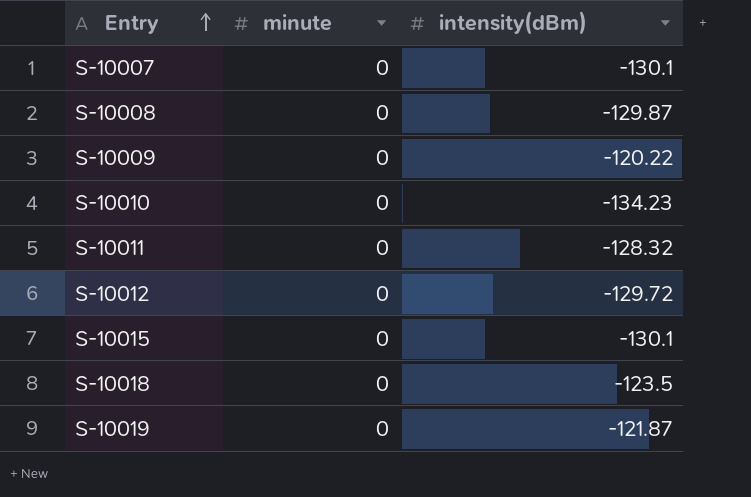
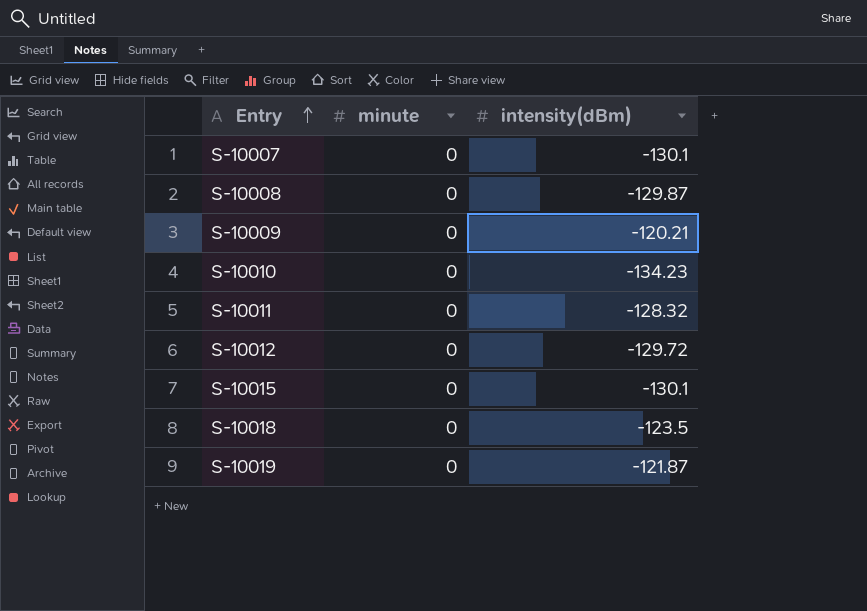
S-10009 | intensity(dBm): -120.22 -> -120.21

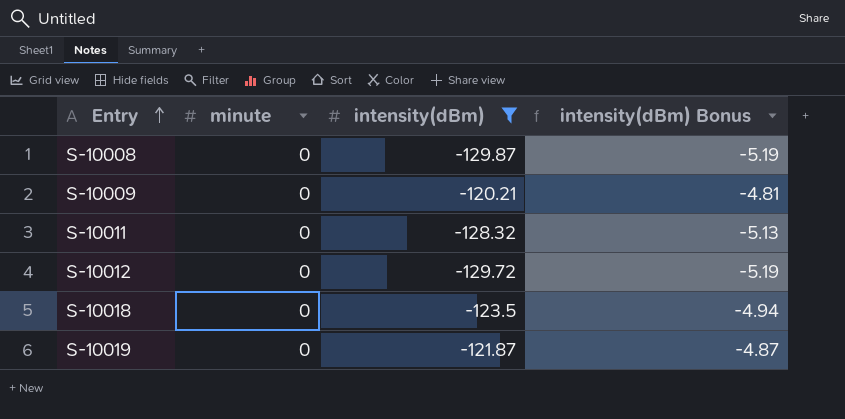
filter: none -> intensity(dBm) >= -129.87
column intensity(dBm) Bonus | formula: none -> [intensity(dBm)] * 0.04

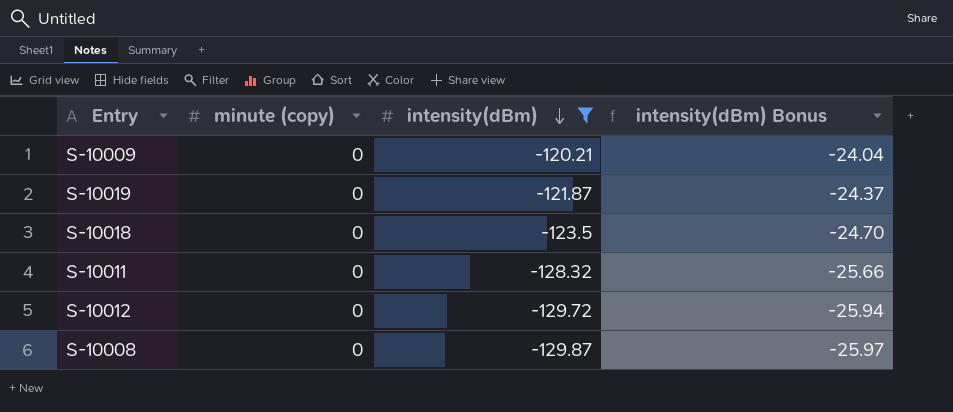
row order: Entry ascending -> intensity(dBm) descending
column name: minute -> minute (copy)
column intensity(dBm) Bonus | formula: [intensity(dBm)] * 0.04 -> [intensity(dBm)] * 0.2

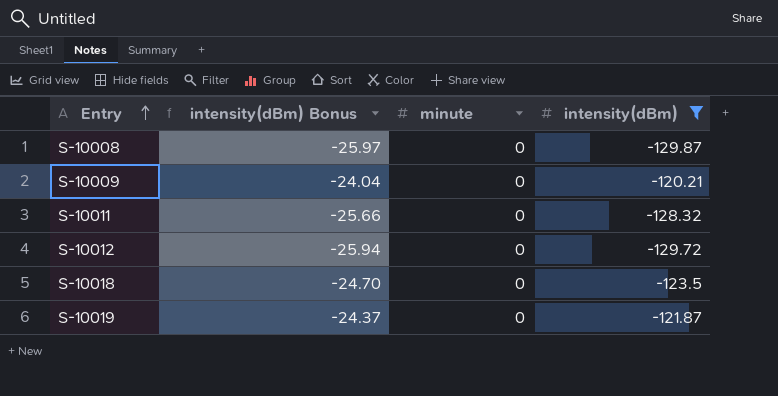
row order: intensity(dBm) descending -> Entry ascending
column intensity(dBm) Bonus | position: 4 -> 2
column name: minute (copy) -> minute

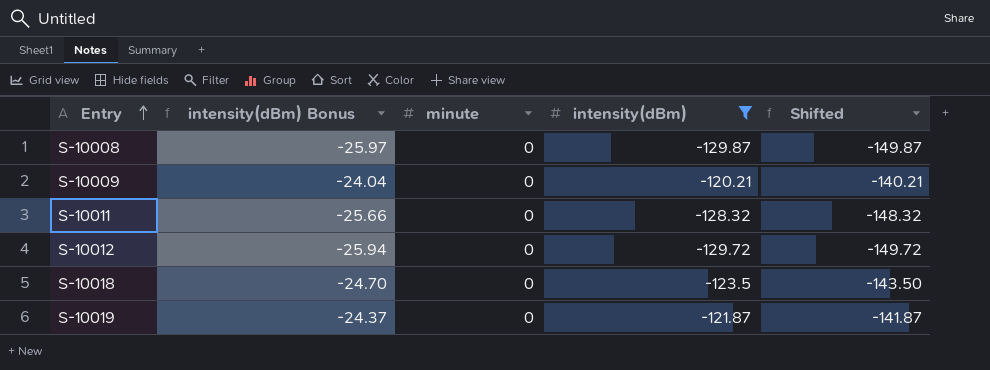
column Shifted | formula: none -> [intensity(dBm)] - 20

